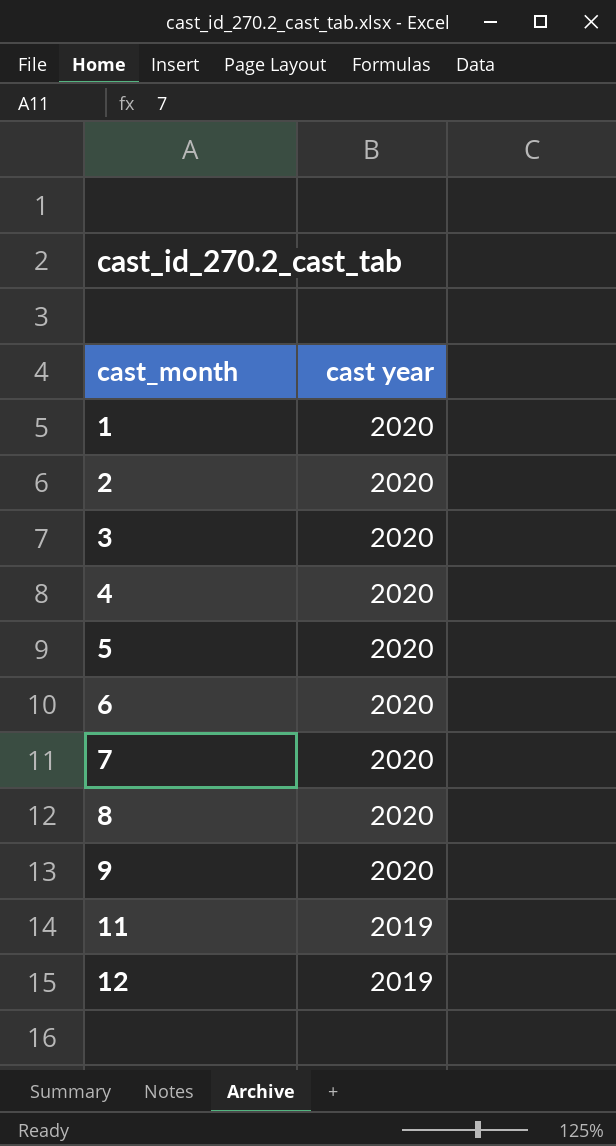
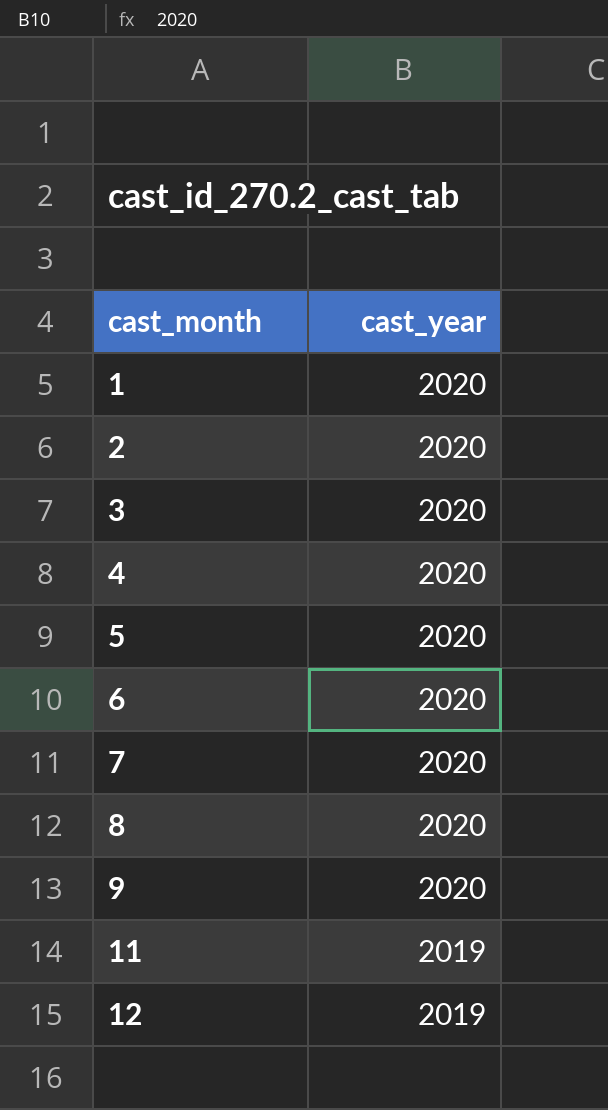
column name: cast year -> cast_year

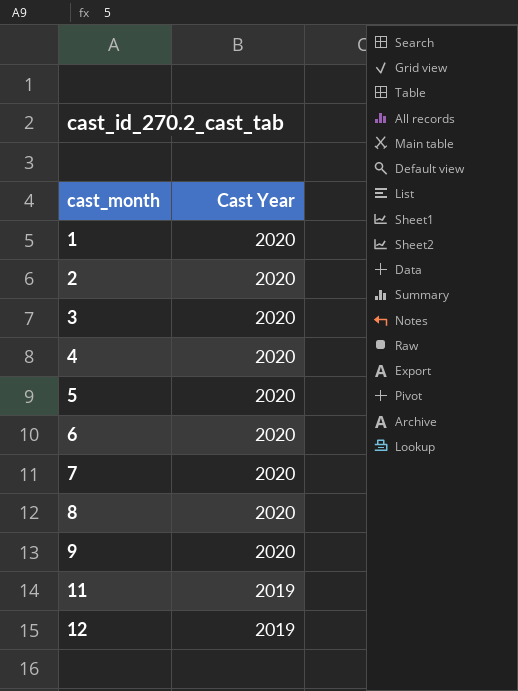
column name: cast_year -> Cast Year

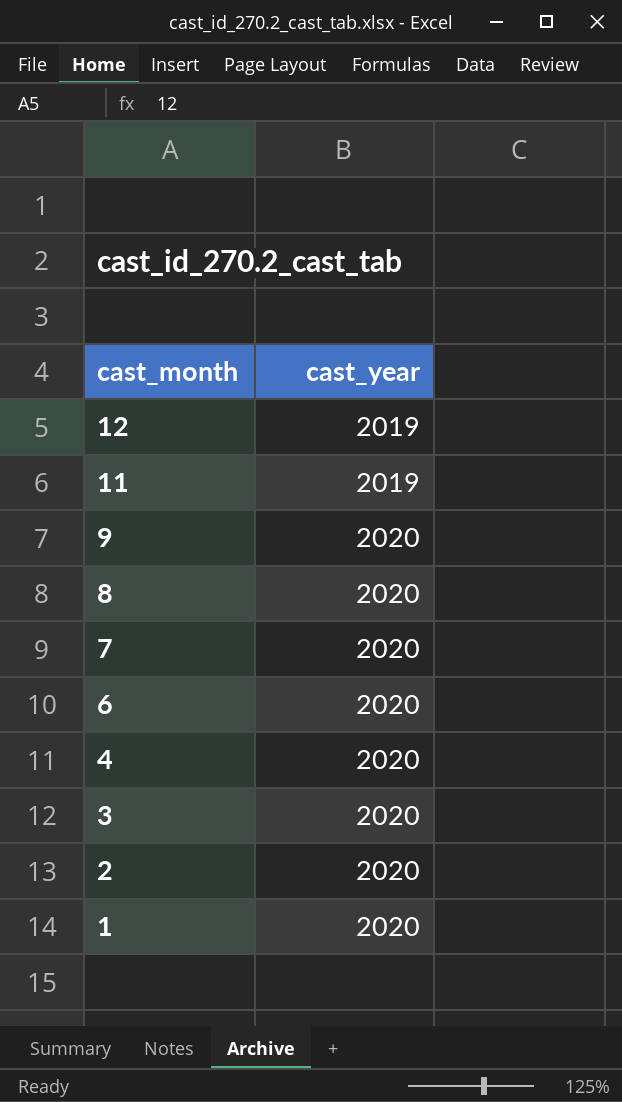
row order: cast_month ascending -> cast_month descending
column name: Cast Year -> cast_year
row 5: 2020 -> none

